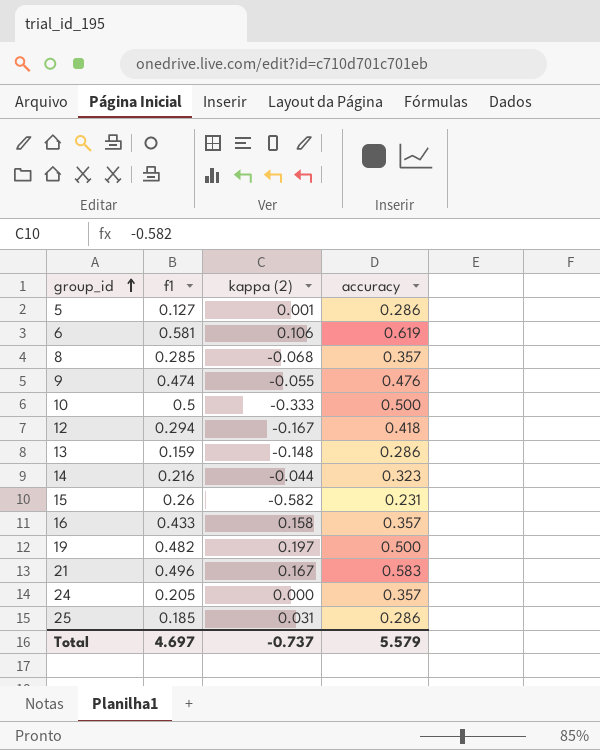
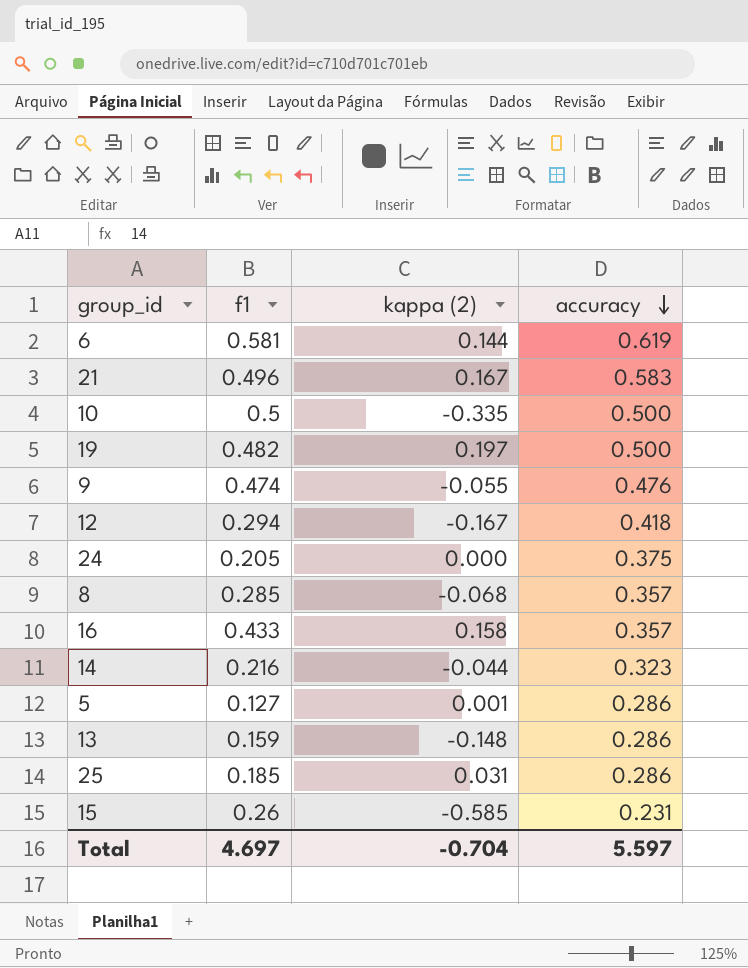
row order: group_id ascending -> accuracy descending
6 | kappa (2): 0.106 -> 0.144
10 | kappa (2): -0.333 -> -0.335
24 | accuracy: 0.357 -> 0.375
15 | kappa (2): -0.582 -> -0.585
Total | kappa (2): -0.737 -> -0.704
Total | accuracy: 5.579 -> 5.597

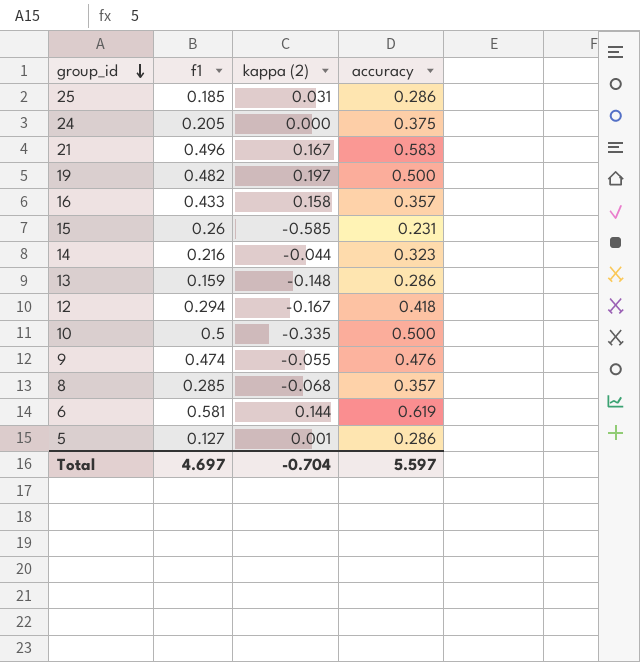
row order: accuracy descending -> group_id descending

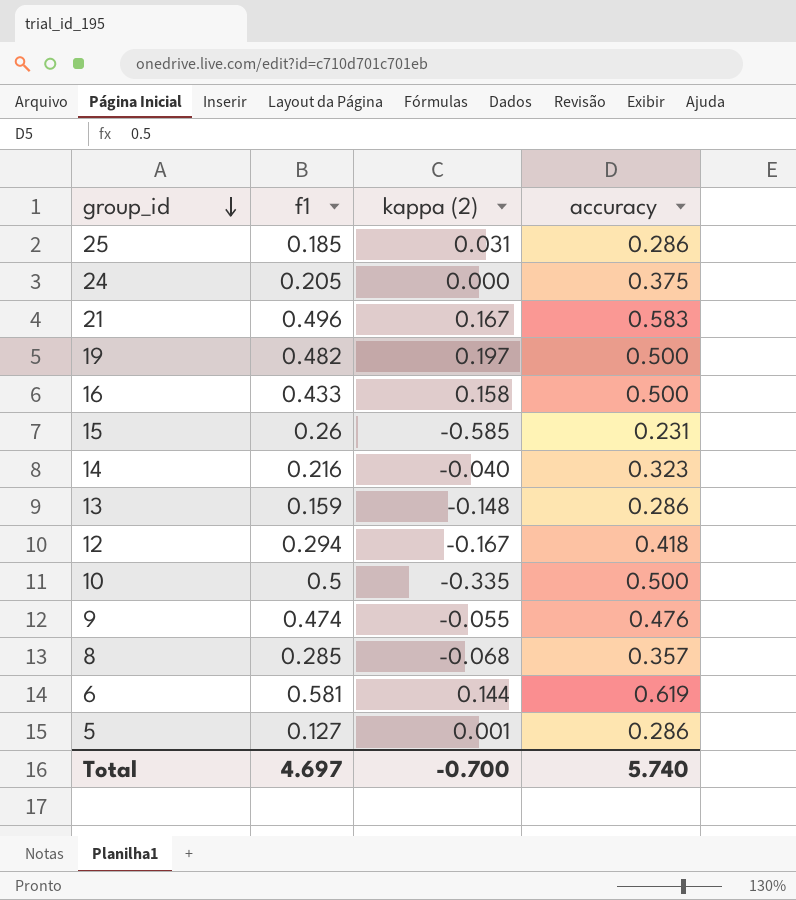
16 | accuracy: 0.357 -> 0.500
14 | kappa (2): -0.044 -> -0.040
Total | kappa (2): -0.704 -> -0.700
Total | accuracy: 5.597 -> 5.740

